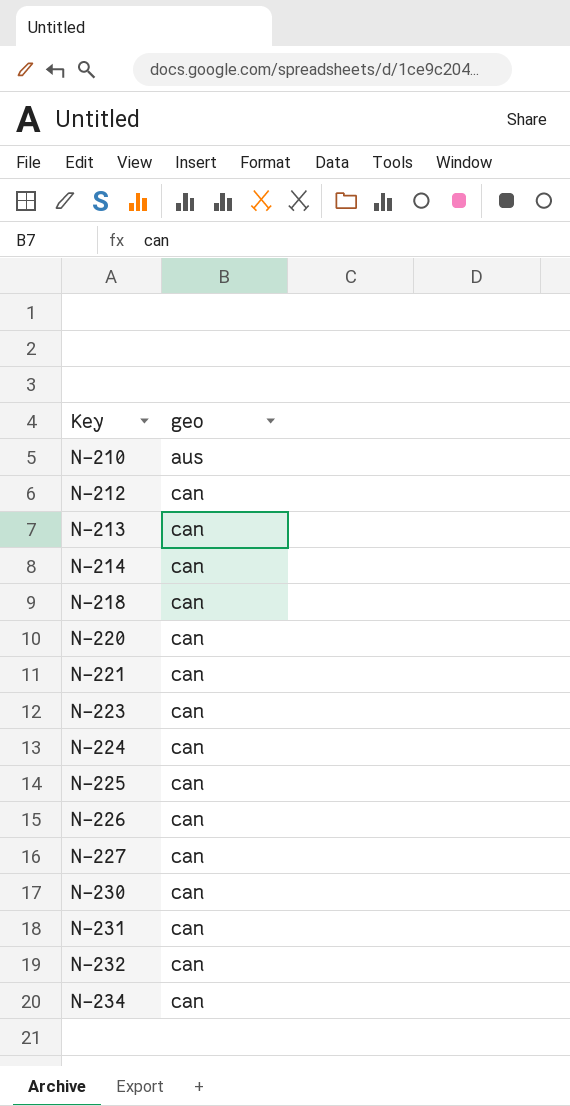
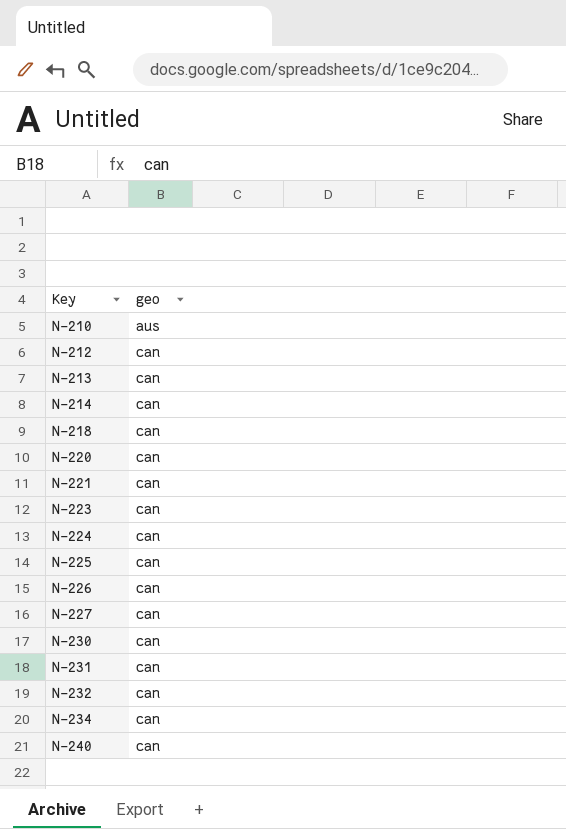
row N-240: none -> can

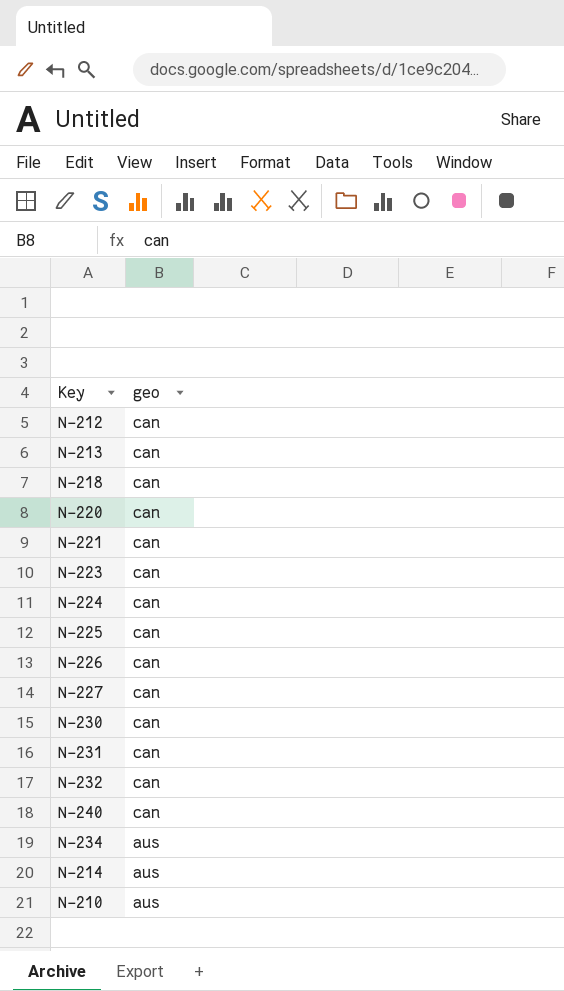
row order: Key ascending -> geo descending
N-234 | geo: can -> aus
N-214 | geo: can -> aus

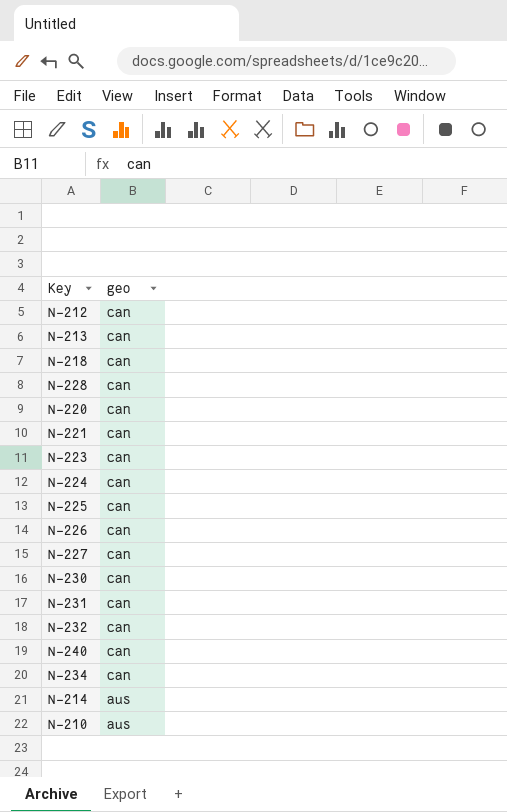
row N-228: none -> can
N-234 | geo: aus -> can

